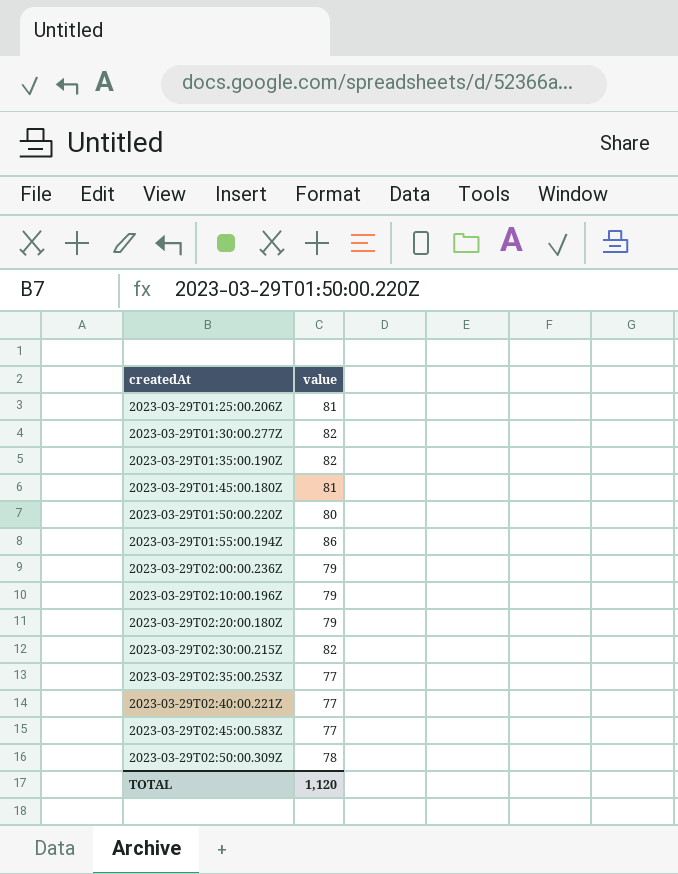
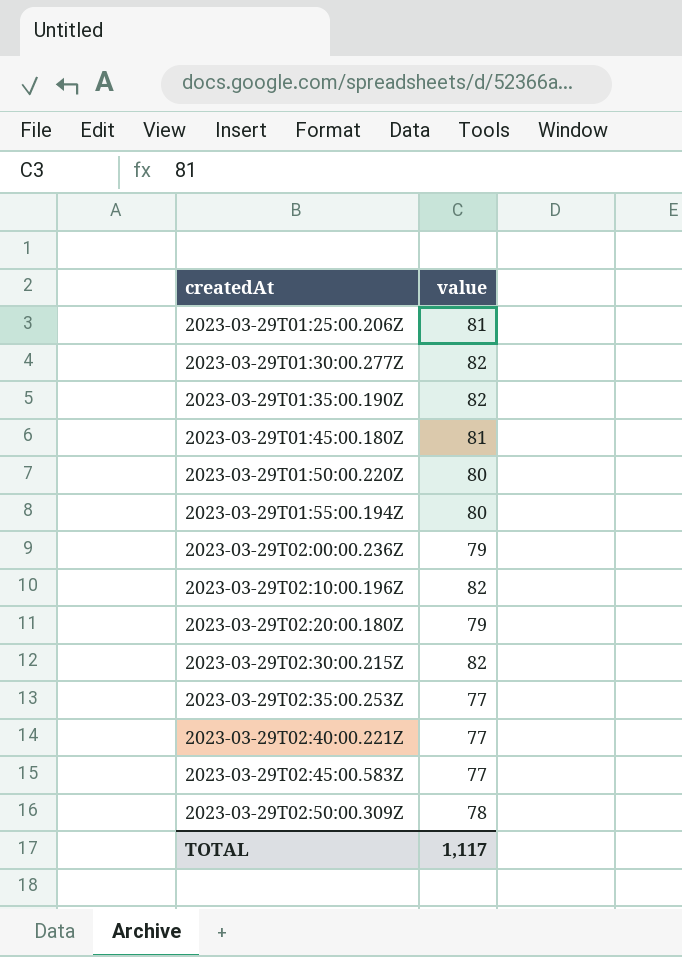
2023-03-29T01:55:00.194Z | value: 86 -> 80
2023-03-29T02:10:00.196Z | value: 79 -> 82
TOTAL | value: 1,120 -> 1,117

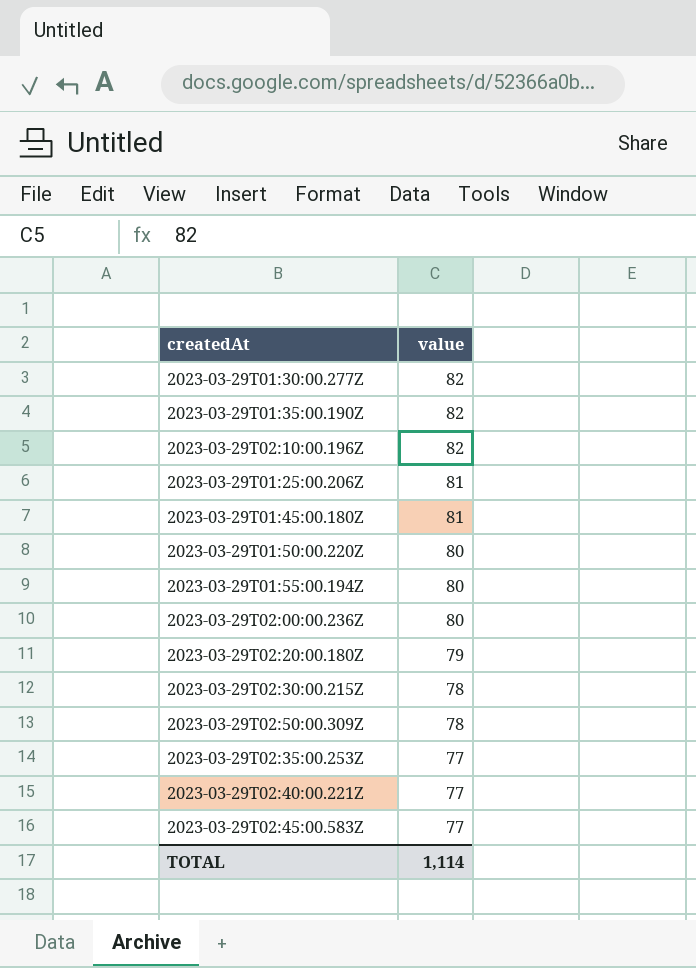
row order: createdAt ascending -> value descending
2023-03-29T02:00:00.236Z | value: 79 -> 80
2023-03-29T02:30:00.215Z | value: 82 -> 78
TOTAL | value: 1,117 -> 1,114

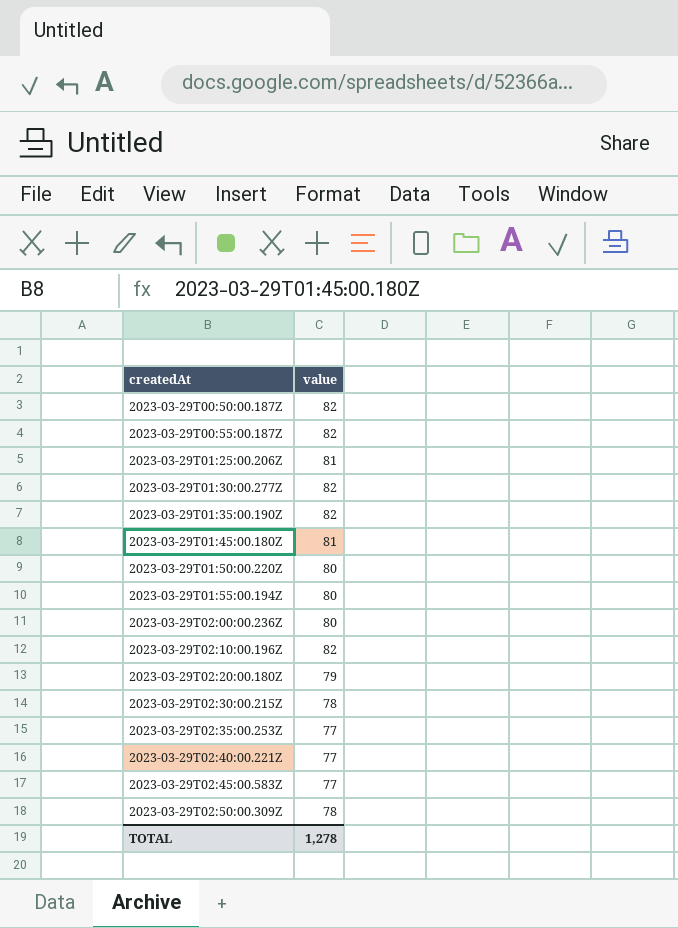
row order: value descending -> createdAt ascending
row 2023-03-29T00:50:00.187Z: none -> 82
row 2023-03-29T00:55:00.187Z: none -> 82
TOTAL | value: 1,114 -> 1,278

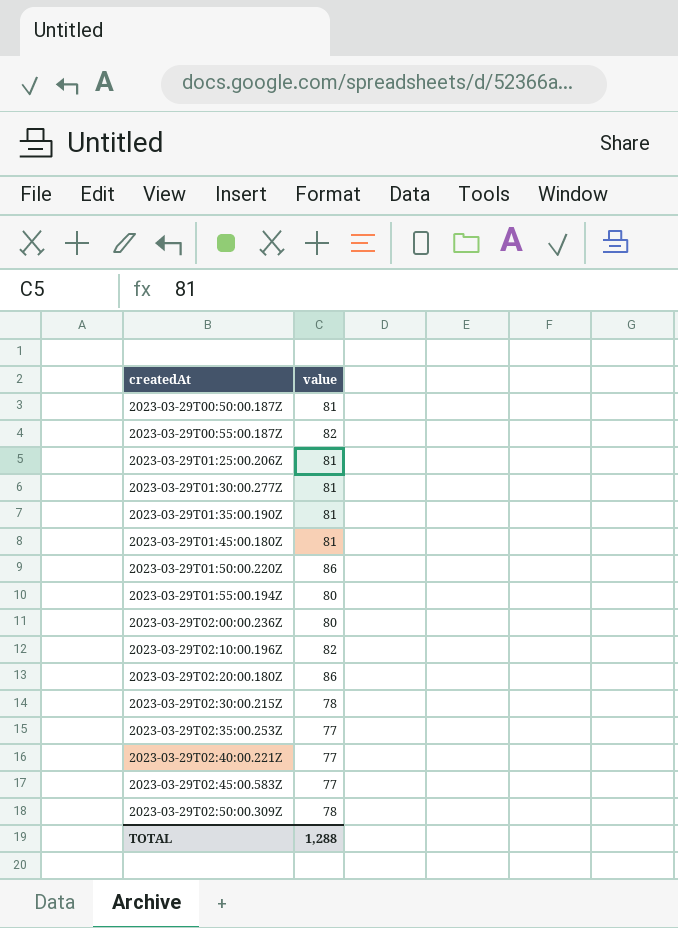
2023-03-29T00:50:00.187Z | value: 82 -> 81
2023-03-29T01:30:00.277Z | value: 82 -> 81
2023-03-29T01:35:00.190Z | value: 82 -> 81
2023-03-29T01:50:00.220Z | value: 80 -> 86
2023-03-29T02:20:00.180Z | value: 79 -> 86
TOTAL | value: 1,278 -> 1,288

